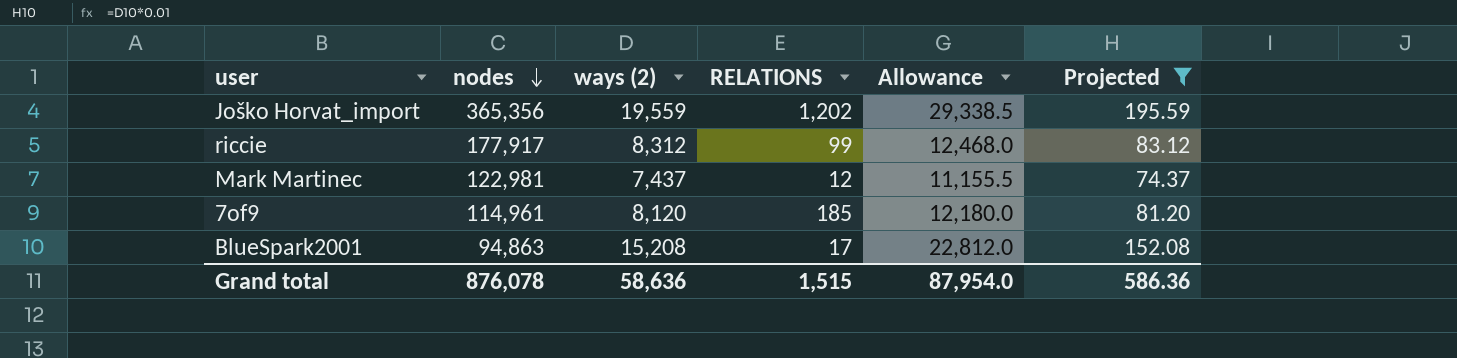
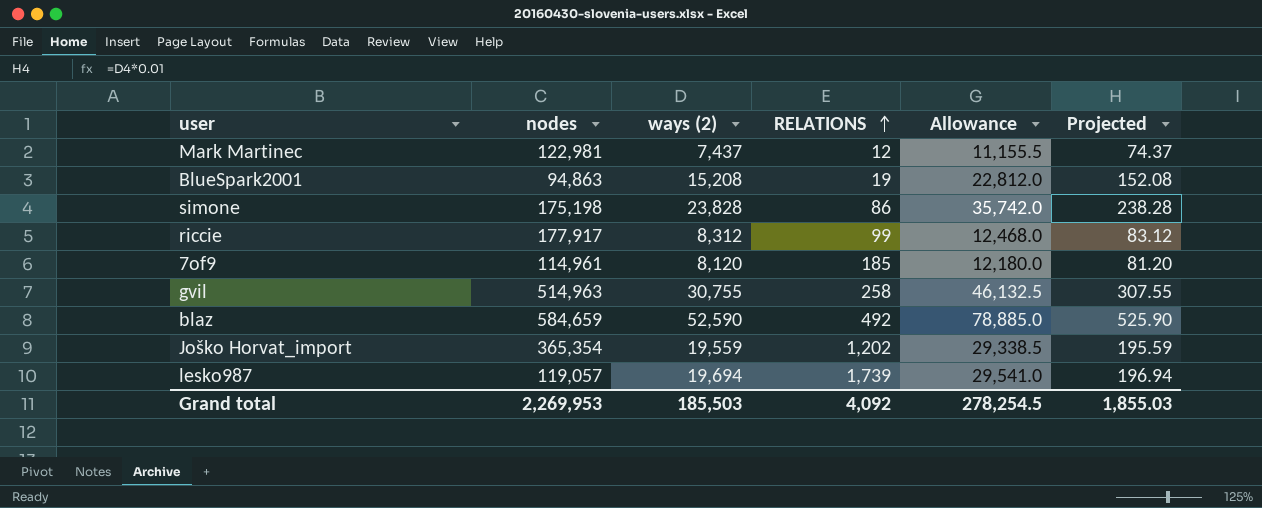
filter: Projected <= 195.59 -> none
row order: nodes descending -> RELATIONS ascending
BlueSpark2001 | RELATIONS: 17 -> 19
Joško Horvat_import | nodes: 365,356 -> 365,354
Grand total | nodes: 876,078 -> 2,269,953
Grand total | ways (2): 58,636 -> 185,503
Grand total | RELATIONS: 1,515 -> 4,092
Grand total | Allowance: 87,954.0 -> 278,254.5
Grand total | Projected: 586.36 -> 1,855.03

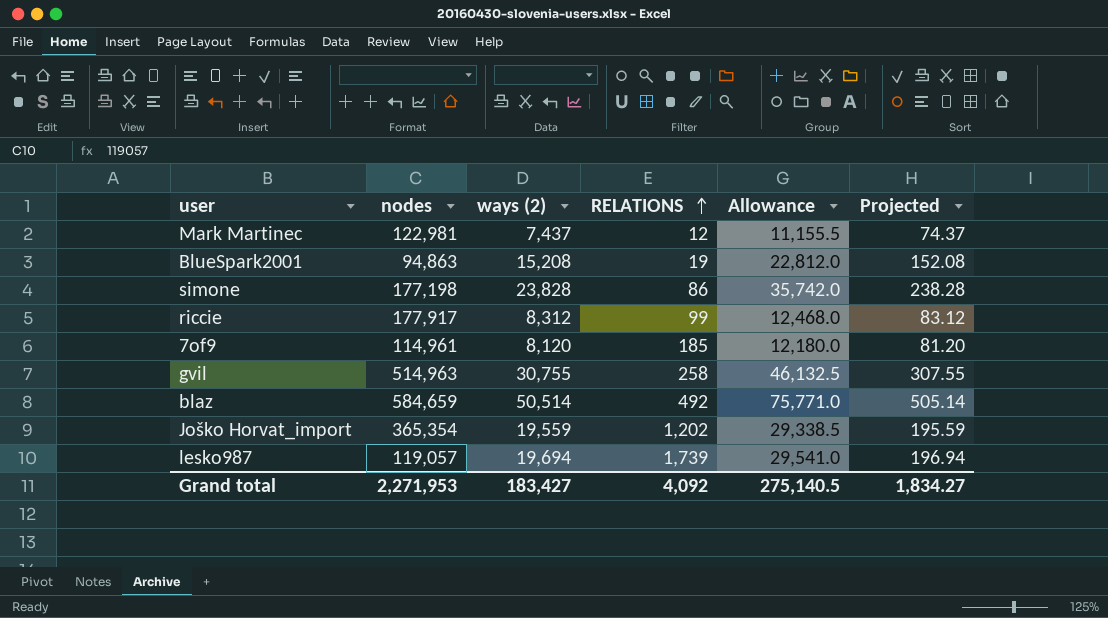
simone | nodes: 175,198 -> 177,198
blaz | ways (2): 52,590 -> 50,514
blaz | Allowance: 78,885.0 -> 75,771.0
blaz | Projected: 525.90 -> 505.14
Grand total | nodes: 2,269,953 -> 2,271,953
Grand total | ways (2): 185,503 -> 183,427
Grand total | Allowance: 278,254.5 -> 275,140.5
Grand total | Projected: 1,855.03 -> 1,834.27

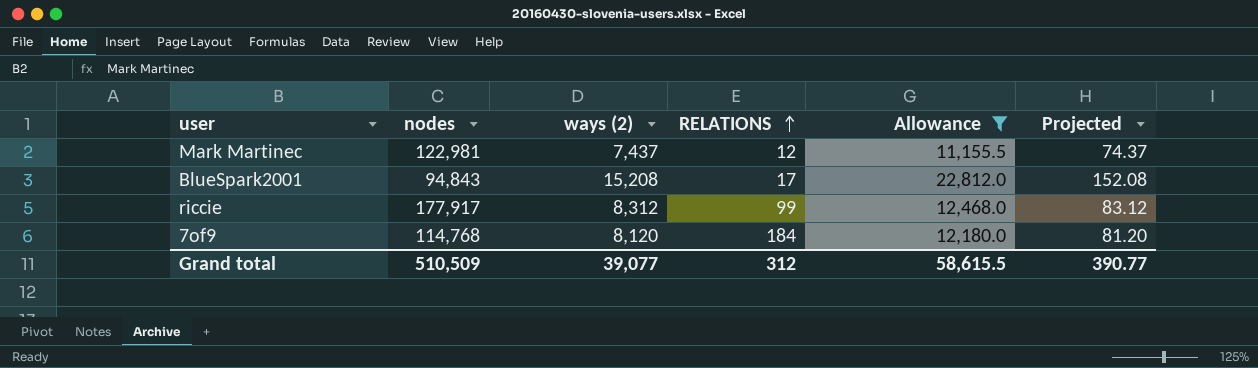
filter: none -> Allowance <= 22,812.0
BlueSpark2001 | nodes: 94,863 -> 94,843
BlueSpark2001 | RELATIONS: 19 -> 17
7of9 | nodes: 114,961 -> 114,768
7of9 | RELATIONS: 185 -> 184
Grand total | nodes: 2,271,953 -> 510,509
Grand total | ways (2): 183,427 -> 39,077
Grand total | RELATIONS: 4,092 -> 312
Grand total | Allowance: 275,140.5 -> 58,615.5
Grand total | Projected: 1,834.27 -> 390.77

